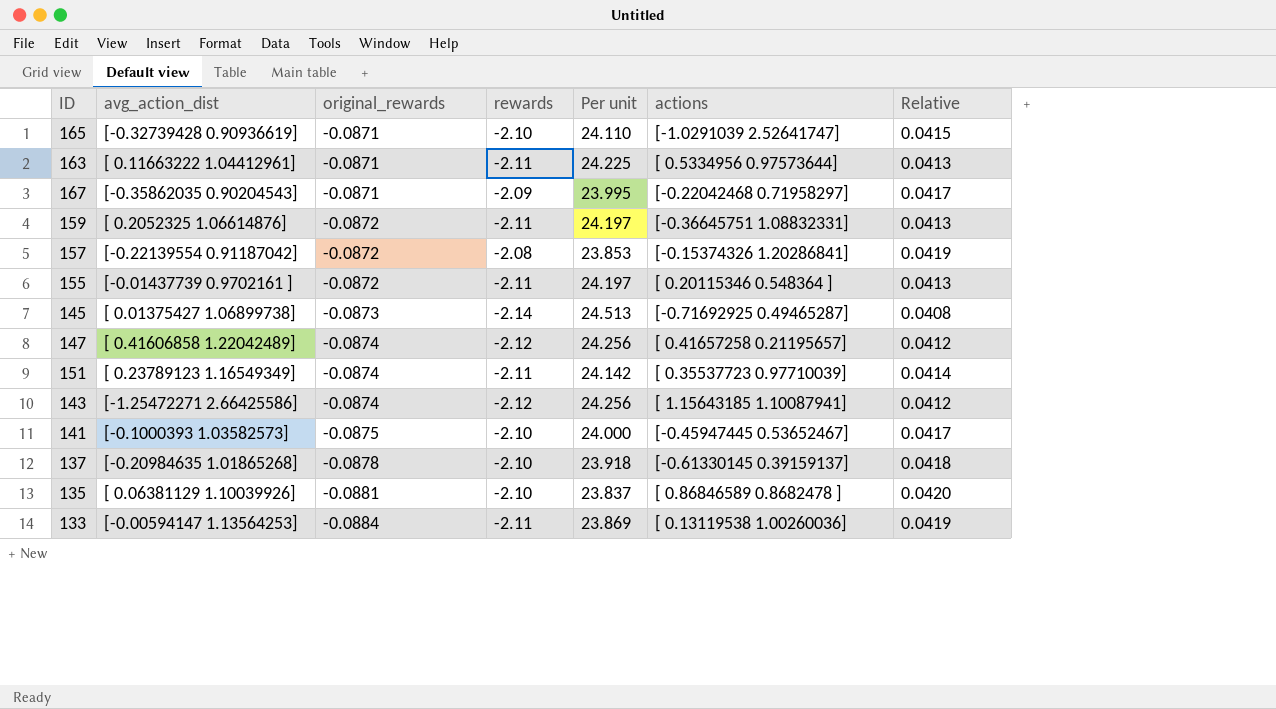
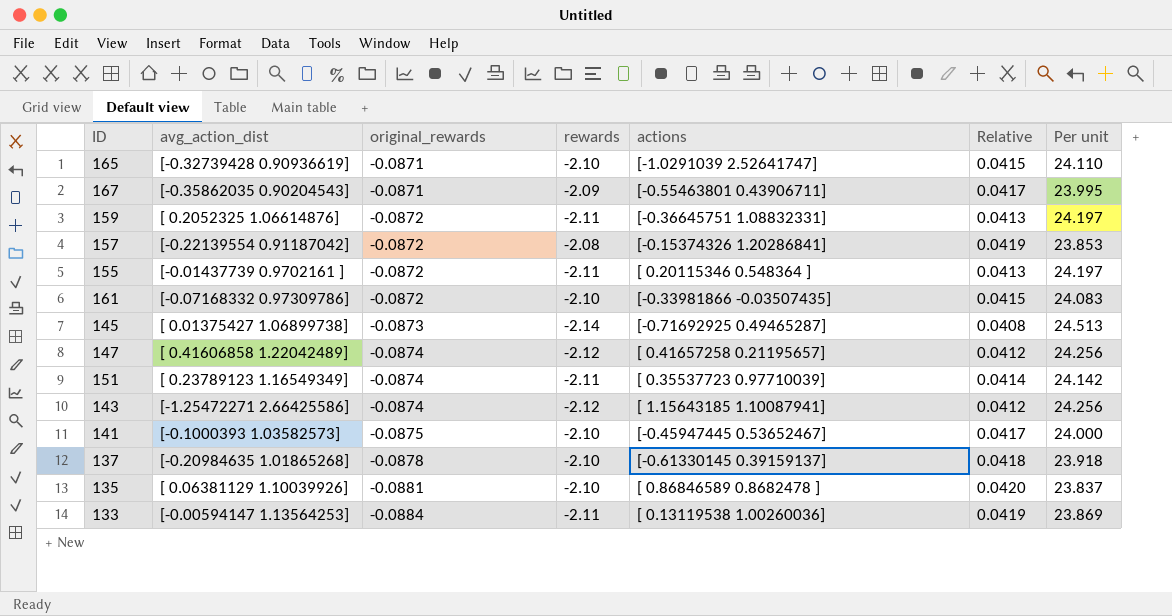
column Per unit | position: 5 -> 7
row 163: [ 0.11663222 1.04412961] | -0.0871 | -2.11 | 24.225 | [ 0.5334956 0.97573644] | 0.0413 -> none
167 | actions: [-0.22042468 0.71958297] -> [-0.55463801 0.43906711]
row 161: none -> [-0.07168332 0.97309786] | -0.0872 | -2.10 | [-0.33981866 -0.03507435] | 0.0415 | 24.083

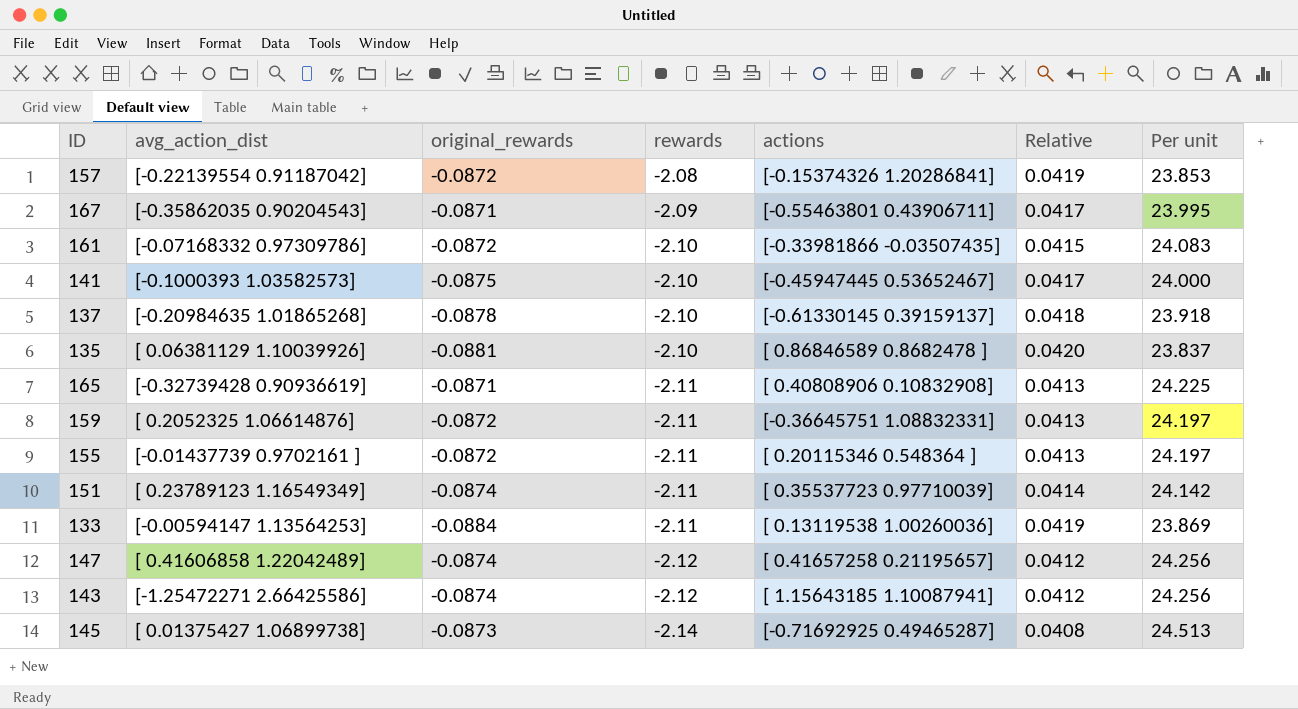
row order: original_rewards descending -> rewards descending
165 | rewards: -2.10 -> -2.11
165 | actions: [-1.0291039 2.52641747] -> [ 0.40808906 0.10832908]
165 | Relative: 0.0415 -> 0.0413
165 | Per unit: 24.110 -> 24.225

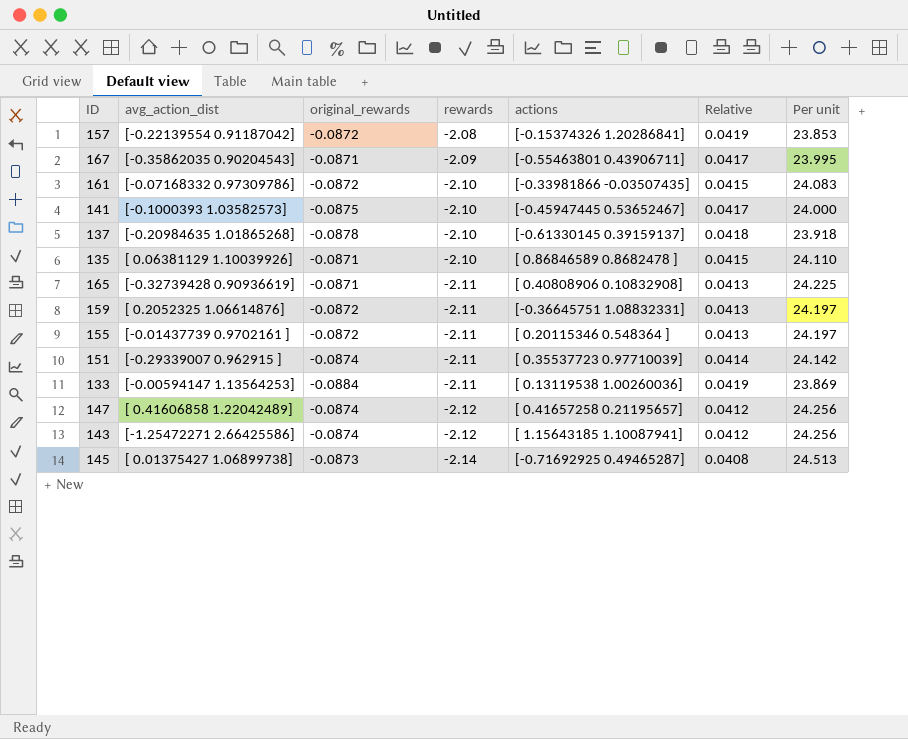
135 | original_rewards: -0.0881 -> -0.0871
135 | Relative: 0.0420 -> 0.0415
135 | Per unit: 23.837 -> 24.110
151 | avg_action_dist: [ 0.23789123 1.16549349] -> [-0.29339007 0.962915 ]

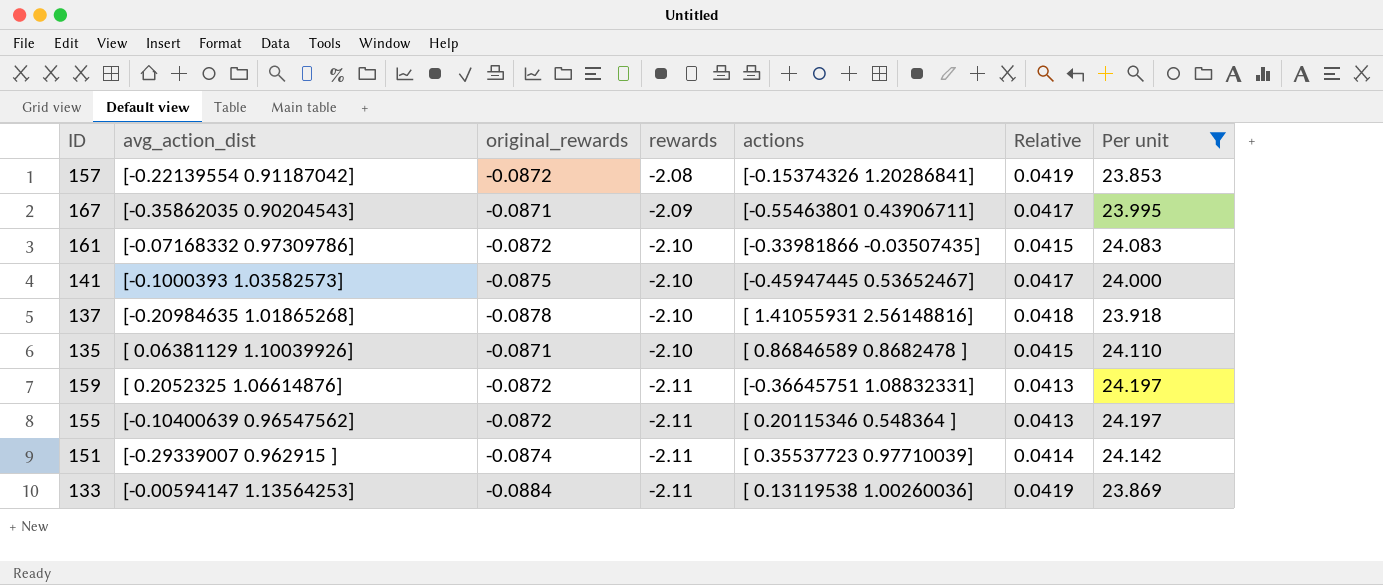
filter: none -> Per unit <= 24.197
137 | actions: [-0.61330145 0.39159137] -> [ 1.41055931 2.56148816]
155 | avg_action_dist: [-0.01437739 0.9702161 ] -> [-0.10400639 0.96547562]

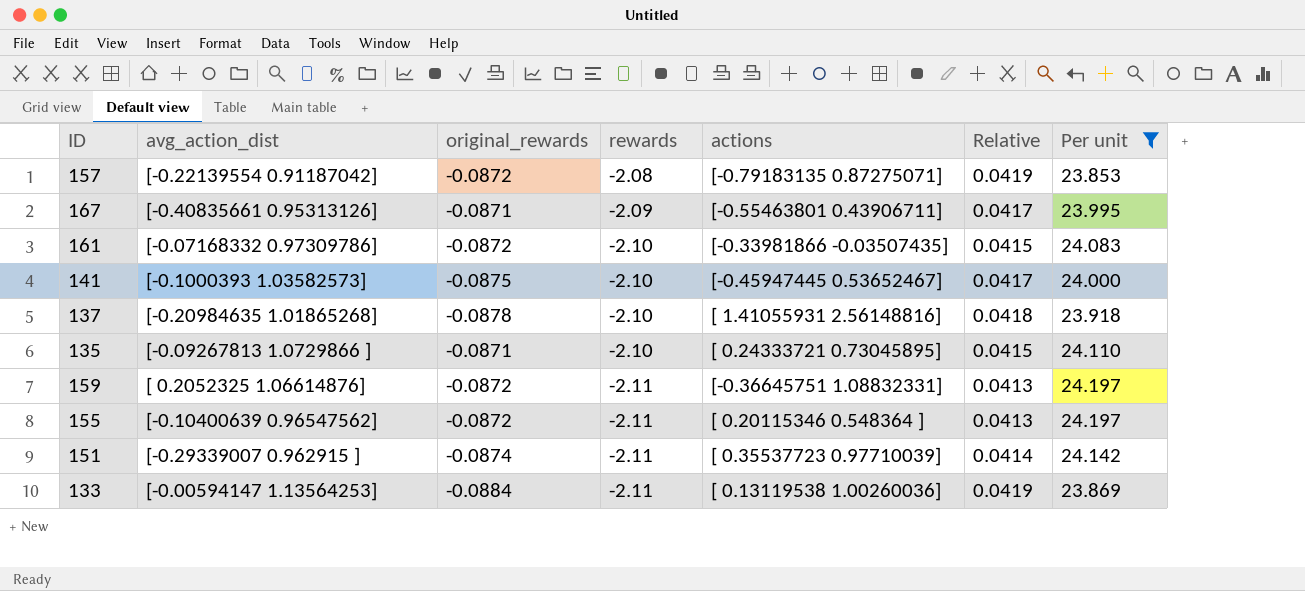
157 | actions: [-0.15374326 1.20286841] -> [-0.79183135 0.87275071]
167 | avg_action_dist: [-0.35862035 0.90204543] -> [-0.40835661 0.95313126]
135 | avg_action_dist: [ 0.06381129 1.10039926] -> [-0.09267813 1.0729866 ]
135 | actions: [ 0.86846589 0.8682478 ] -> [ 0.24333721 0.73045895]

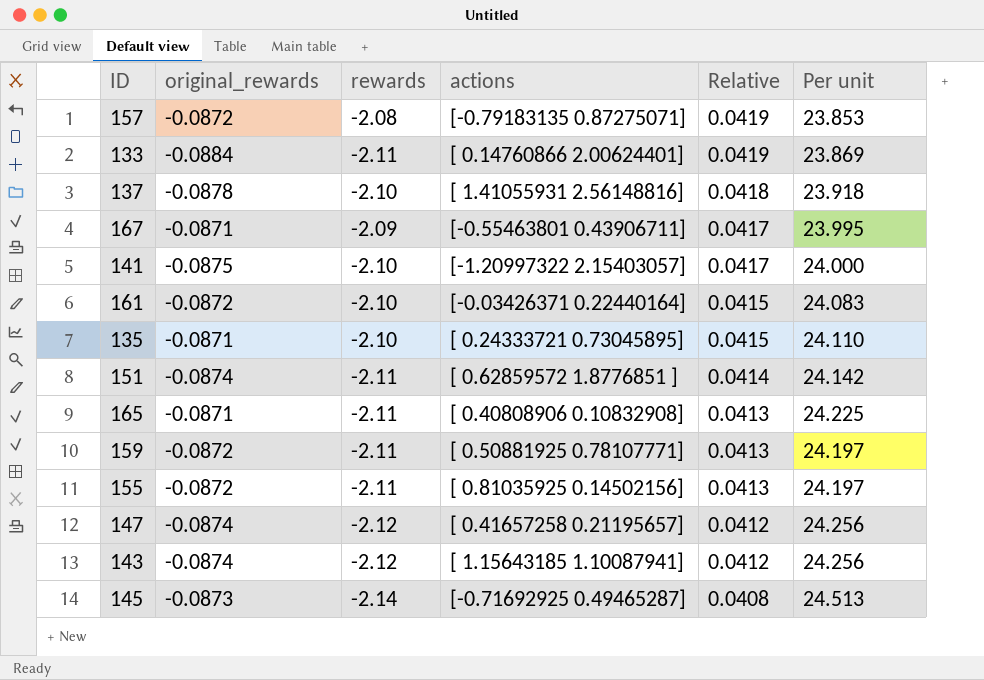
filter: Per unit <= 24.197 -> none
row order: rewards descending -> Relative descending
column avg_action_dist | position: 2 -> none
133 | actions: [ 0.13119538 1.00260036] -> [ 0.14760866 2.00624401]
141 | actions: [-0.45947445 0.53652467] -> [-1.20997322 2.15403057]
161 | actions: [-0.33981866 -0.03507435] -> [-0.03426371 0.22440164]
151 | actions: [ 0.35537723 0.97710039] -> [ 0.62859572 1.8776851 ]
159 | actions: [-0.36645751 1.08832331] -> [ 0.50881925 0.78107771]
155 | actions: [ 0.20115346 0.548364 ] -> [ 0.81035925 0.14502156]

